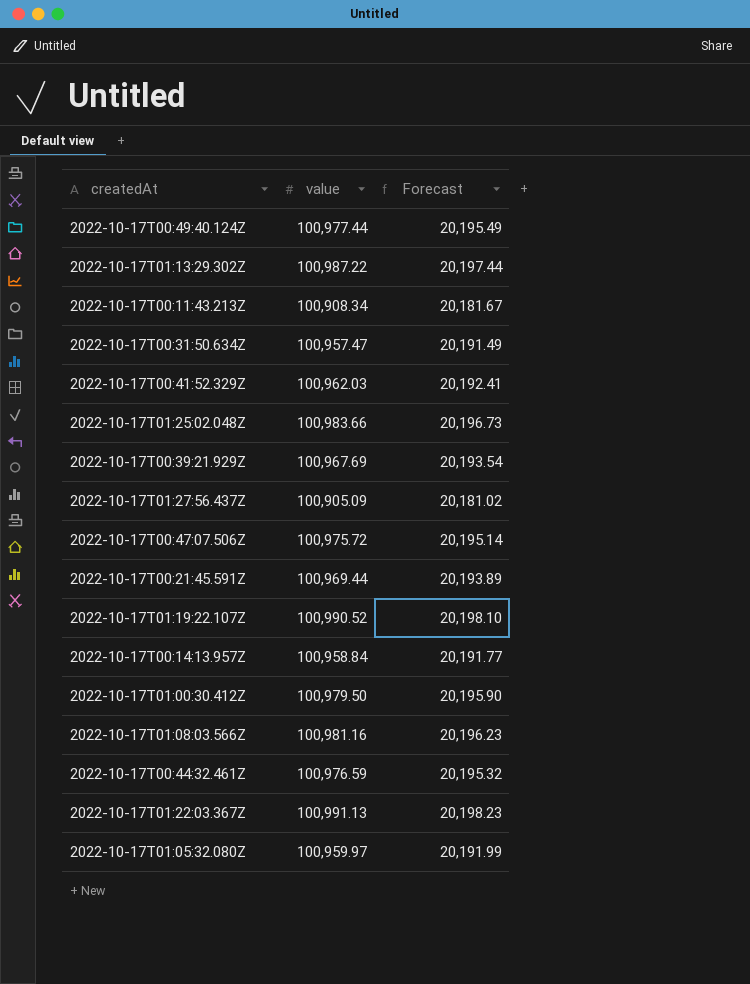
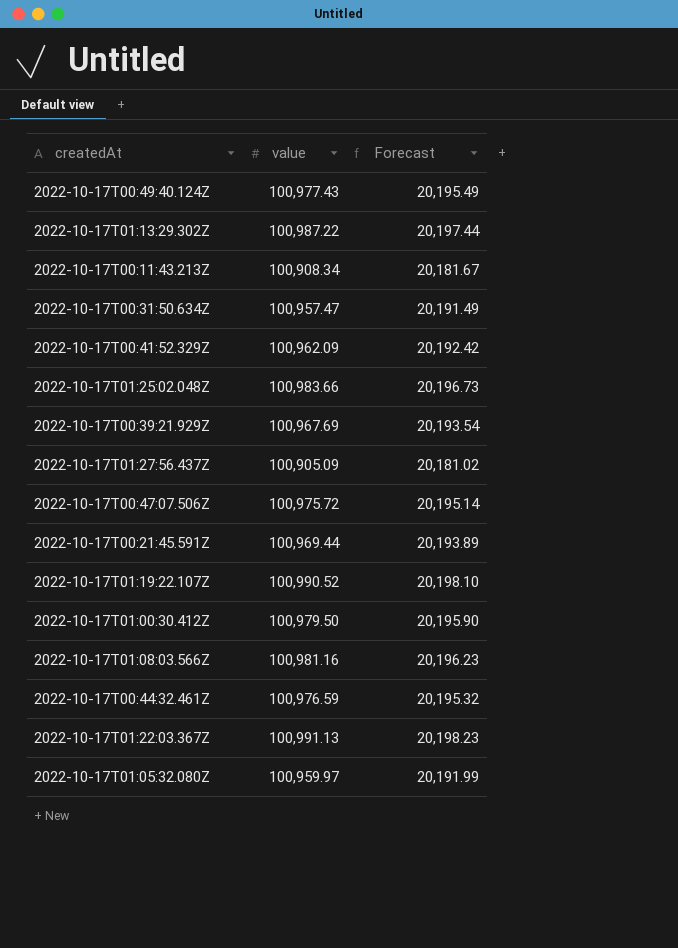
row 2022-10-17T00:14:13.957Z: 100,958.84 | 20,191.77 -> none
2022-10-17T00:49:40.124Z | value: 100,977.44 -> 100,977.43
2022-10-17T00:41:52.329Z | value: 100,962.03 -> 100,962.09
2022-10-17T00:41:52.329Z | Forecast: 20,192.41 -> 20,192.42

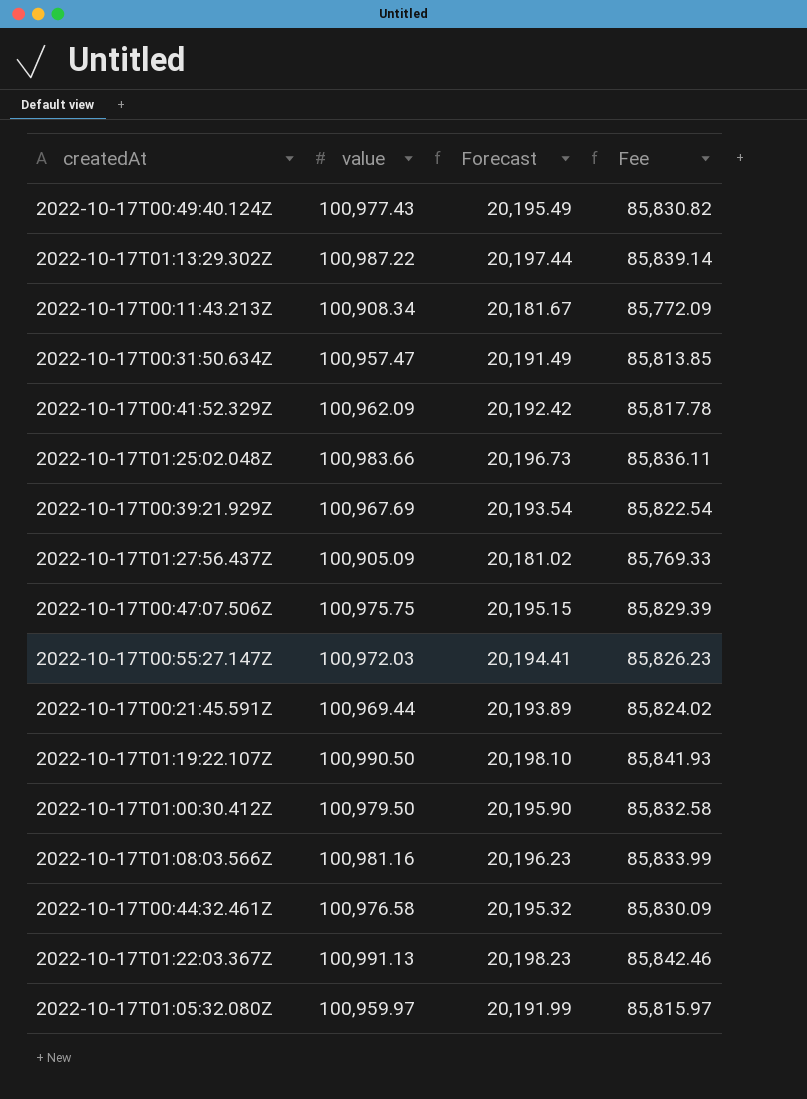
column Fee | formula: none -> [value] * 0.85
2022-10-17T00:47:07.506Z | value: 100,975.72 -> 100,975.75
2022-10-17T00:47:07.506Z | Forecast: 20,195.14 -> 20,195.15
row 2022-10-17T00:55:27.147Z: none -> 100,972.03 | 20,194.41 | 85,826.23
2022-10-17T01:19:22.107Z | value: 100,990.52 -> 100,990.50
2022-10-17T00:44:32.461Z | value: 100,976.59 -> 100,976.58

